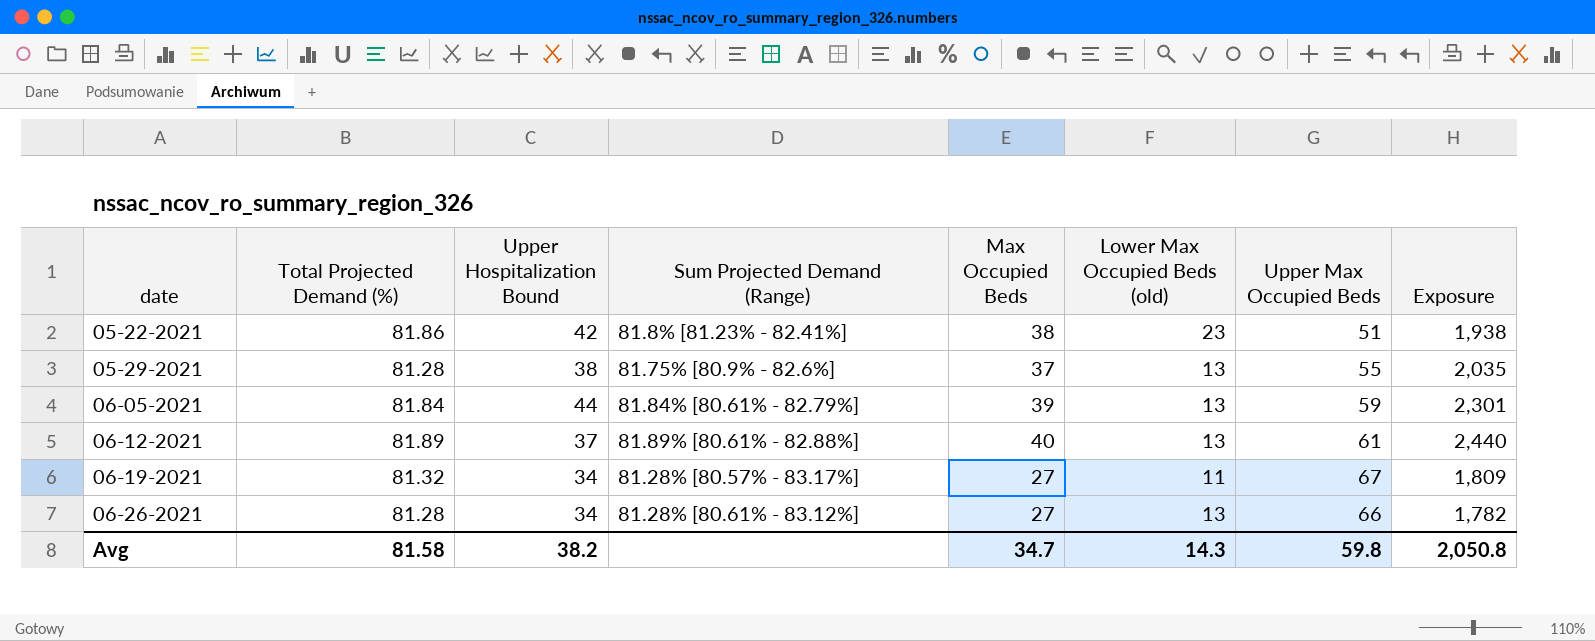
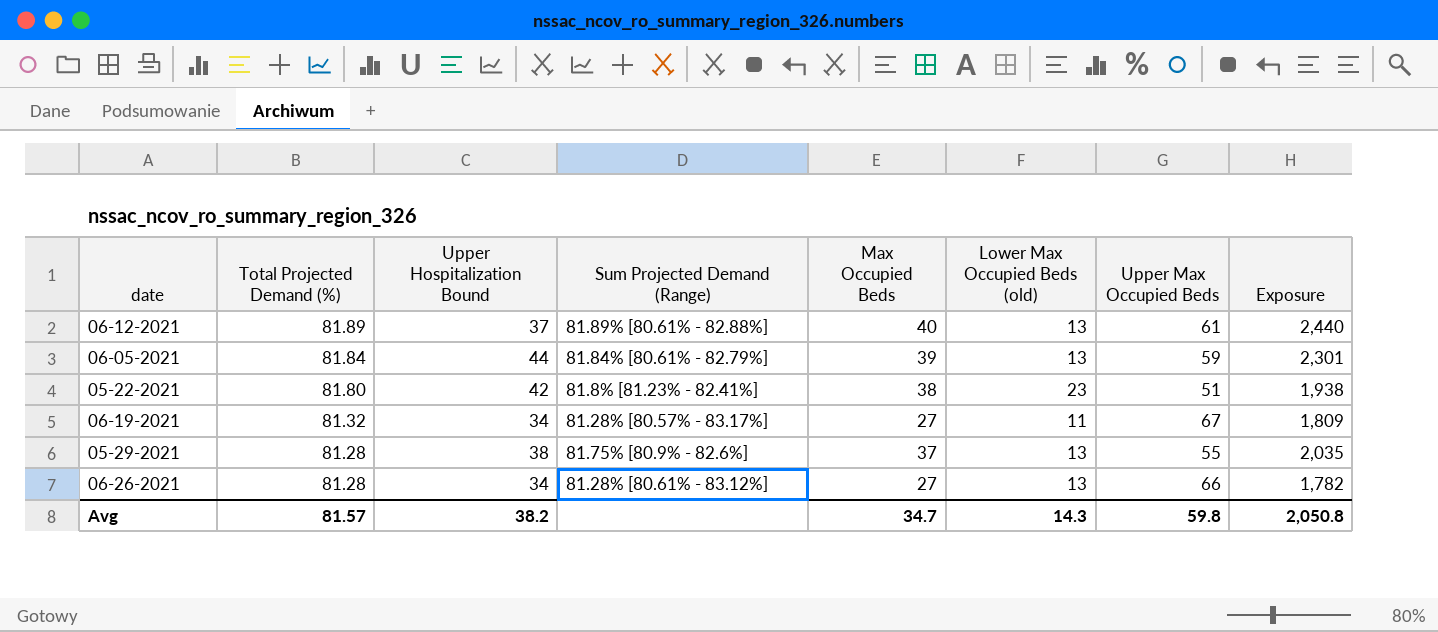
row order: date ascending -> Total Projected Demand (%) descending
05-22-2021 | Total Projected Demand (%): 81.86 -> 81.80
Avg | Total Projected Demand (%): 81.58 -> 81.57

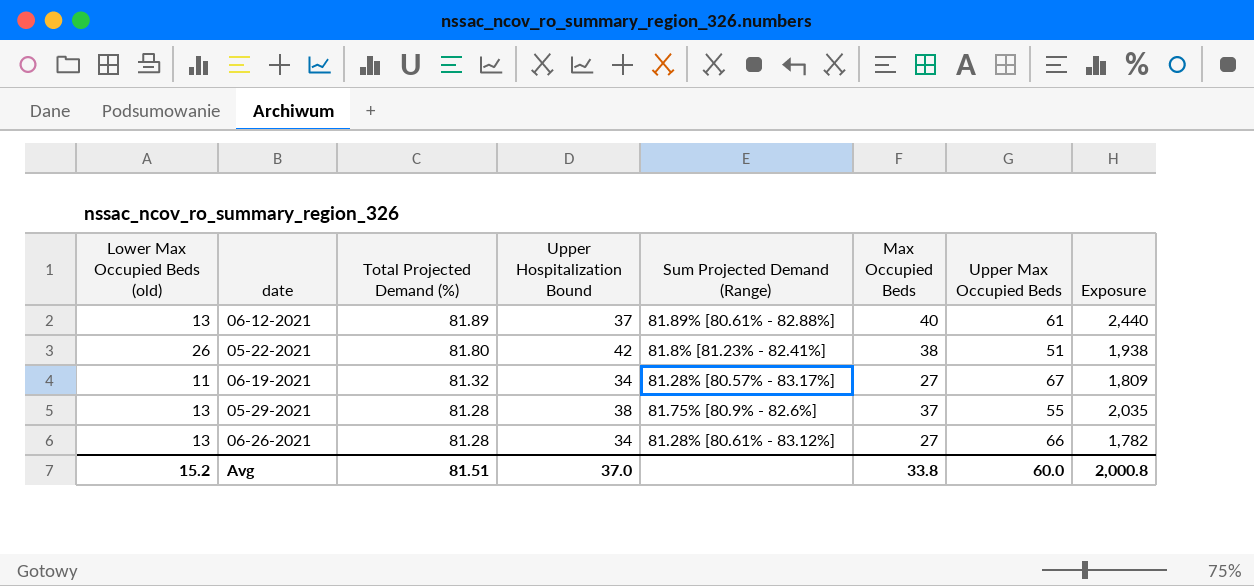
column Lower Max Occupied Beds (old) | position: 6 -> 1
row 06-05-2021: 81.84 | 44 | 81.84% [80.61% - 82.79%] | 39 | 13 | 59 | 2,301 -> none
05-22-2021 | Lower Max Occupied Beds (old): 23 -> 26
Avg | Lower Max Occupied Beds (old): 14.3 -> 15.2
Avg | Total Projected Demand (%): 81.57 -> 81.51
Avg | Upper Hospitalization Bound: 38.2 -> 37.0
Avg | Max Occupied Beds: 34.7 -> 33.8
Avg | Upper Max Occupied Beds: 59.8 -> 60.0
Avg | Exposure: 2,050.8 -> 2,000.8

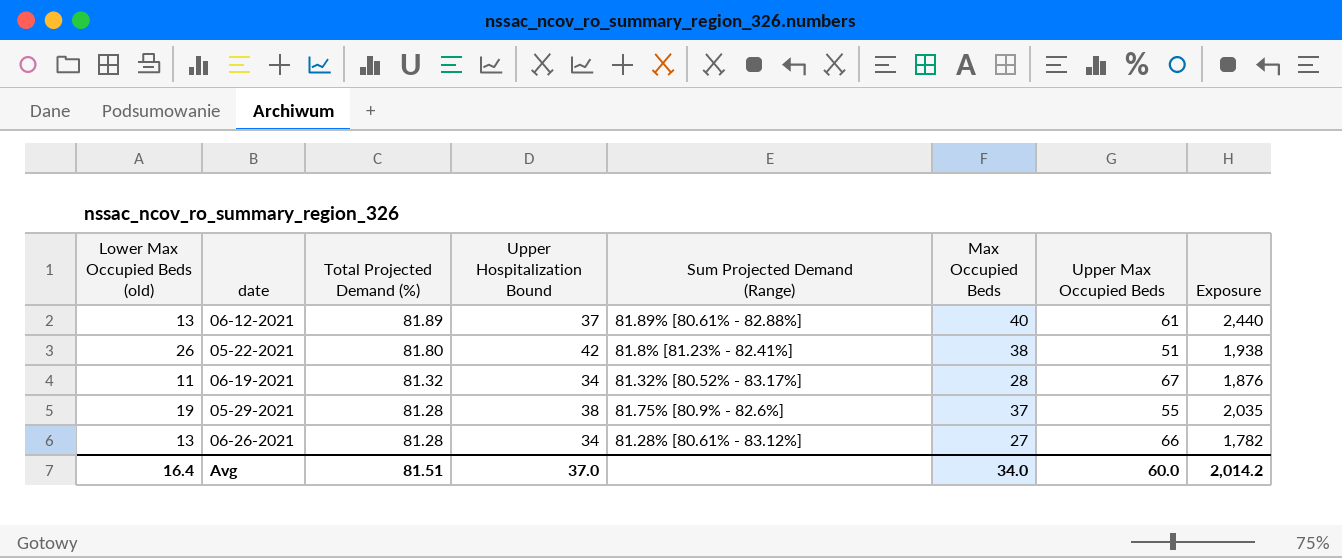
06-19-2021 | Sum Projected Demand (Range): 81.28% [80.57% - 83.17%] -> 81.32% [80.52% - 83.17%]
06-19-2021 | Max Occupied Beds: 27 -> 28
06-19-2021 | Exposure: 1,809 -> 1,876
05-29-2021 | Lower Max Occupied Beds (old): 13 -> 19
Avg | Lower Max Occupied Beds (old): 15.2 -> 16.4
Avg | Max Occupied Beds: 33.8 -> 34.0
Avg | Exposure: 2,000.8 -> 2,014.2

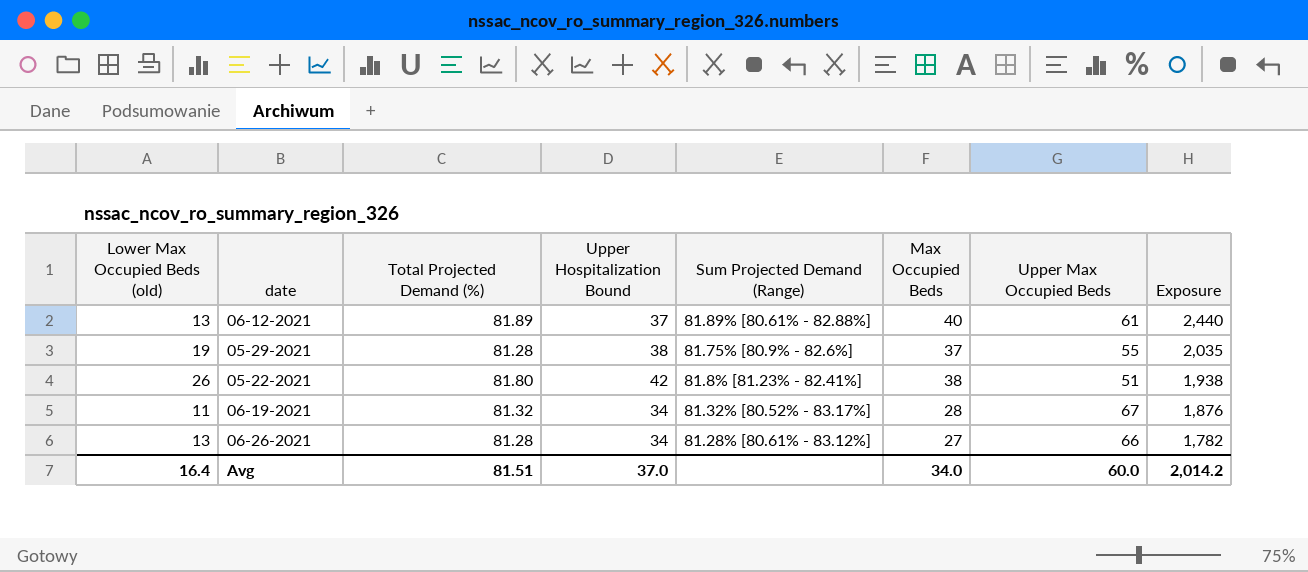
row order: Total Projected Demand (%) descending -> Exposure descending

